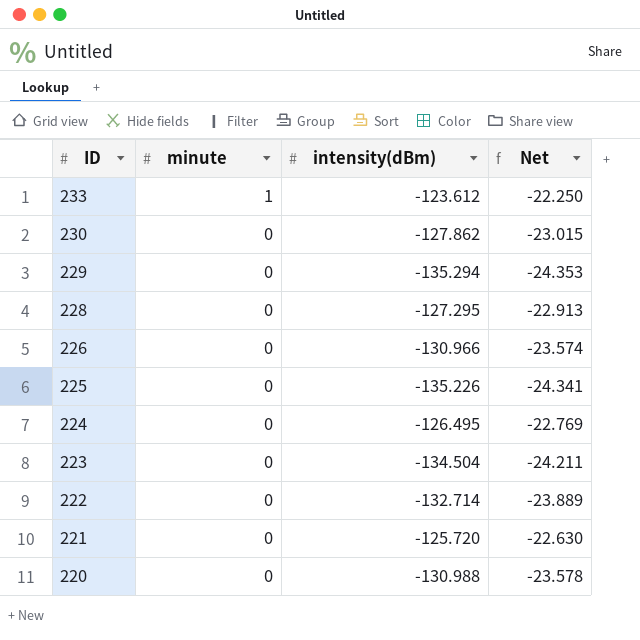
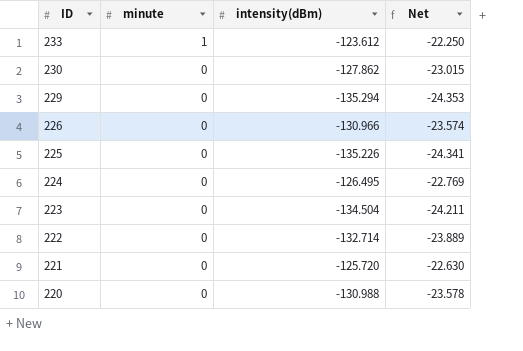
row 228: 0 | -127.295 | -22.913 -> none

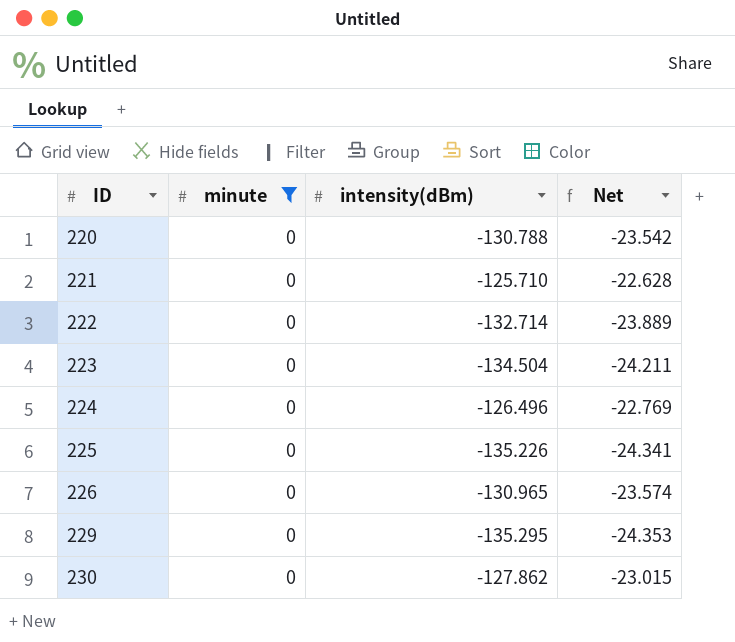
filter: none -> minute = 0
row order: ID descending -> ID ascending
220 | intensity(dBm): -130.988 -> -130.788
220 | Net: -23.578 -> -23.542
221 | intensity(dBm): -125.720 -> -125.710
221 | Net: -22.630 -> -22.628
224 | intensity(dBm): -126.495 -> -126.496
226 | intensity(dBm): -130.966 -> -130.965
229 | intensity(dBm): -135.294 -> -135.295

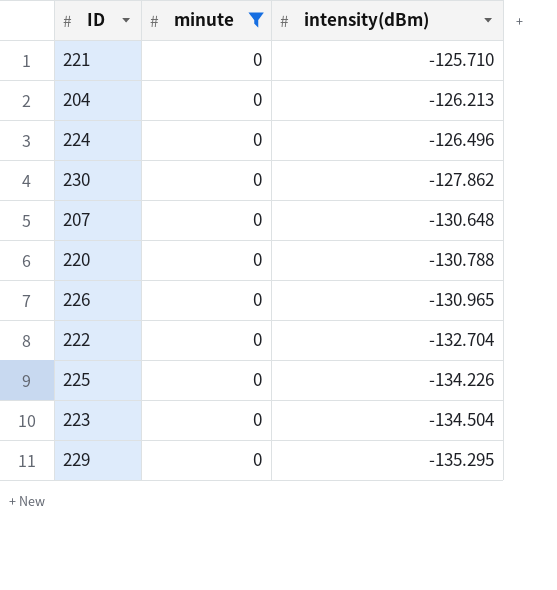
row order: ID ascending -> intensity(dBm) descending
column Net | formula: [intensity(dBm)] * 0.18 -> none
row 204: none -> 0 | -126.213
row 207: none -> 0 | -130.648
222 | intensity(dBm): -132.714 -> -132.704
225 | intensity(dBm): -135.226 -> -134.226

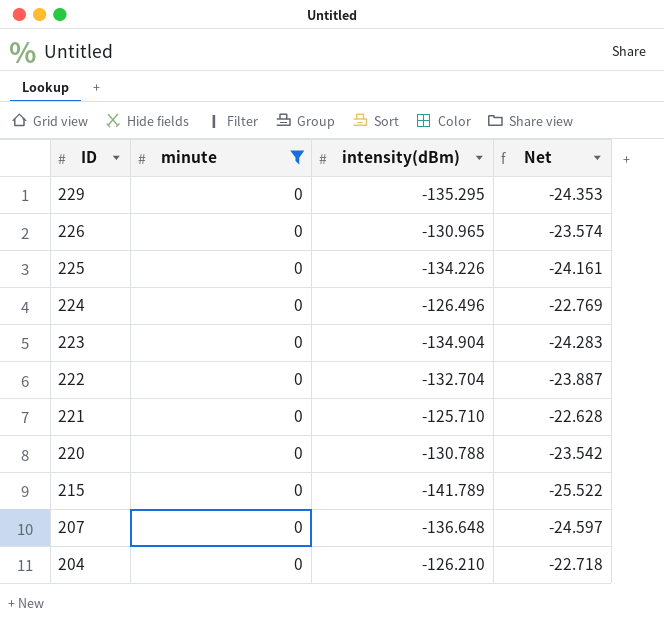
row order: intensity(dBm) descending -> ID descending
column Net | formula: none -> [intensity(dBm)] * 0.18
row 230: 0 | -127.862 -> none
223 | intensity(dBm): -134.504 -> -134.904
row 215: none -> 0 | -141.789 | -25.522
207 | intensity(dBm): -130.648 -> -136.648
204 | intensity(dBm): -126.213 -> -126.210

